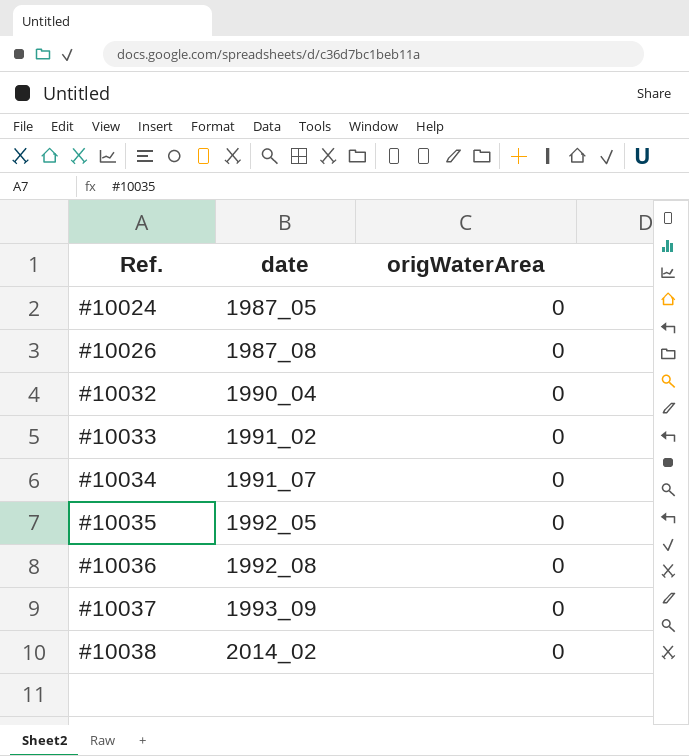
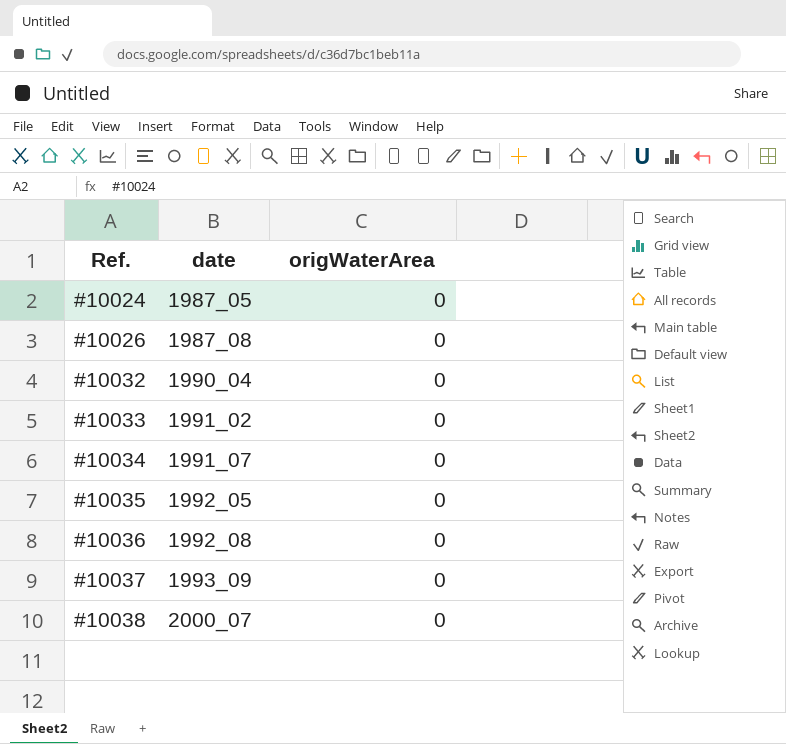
#10038 | date: 2014_02 -> 2000_07

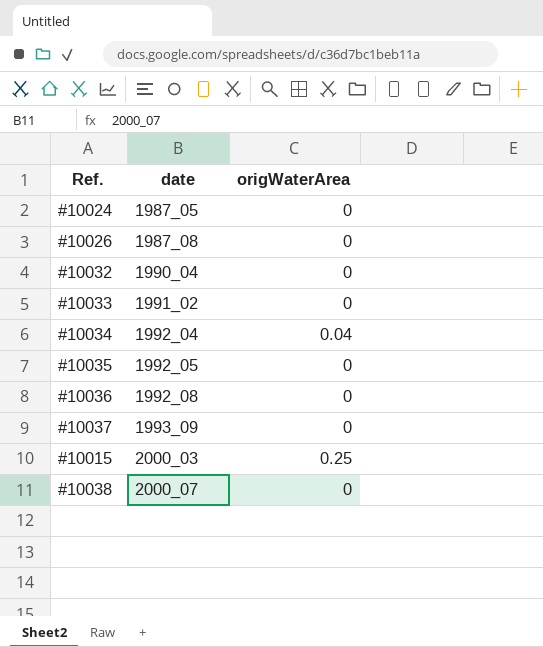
#10034 | date: 1991_07 -> 1992_04
#10034 | origWaterArea: 0 -> 0.04
row #10015: none -> 2000_03 | 0.25

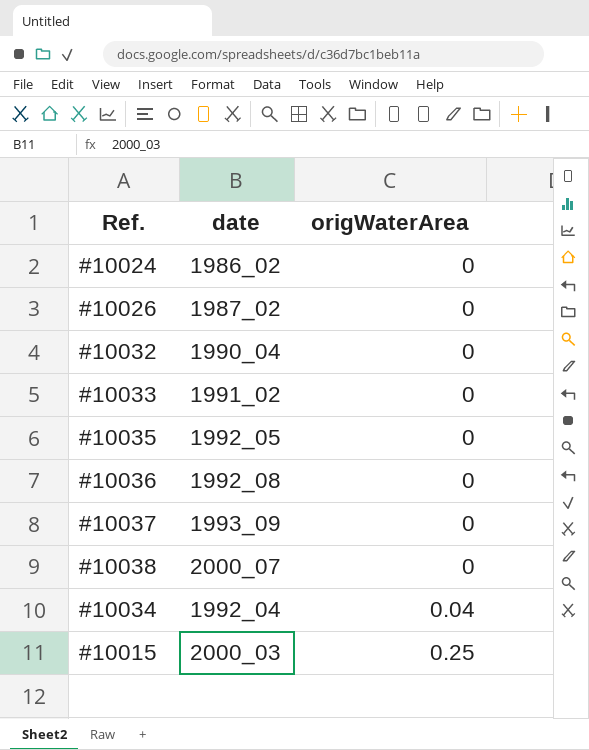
row order: date ascending -> origWaterArea ascending
#10024 | date: 1987_05 -> 1986_02
#10026 | date: 1987_08 -> 1987_02

